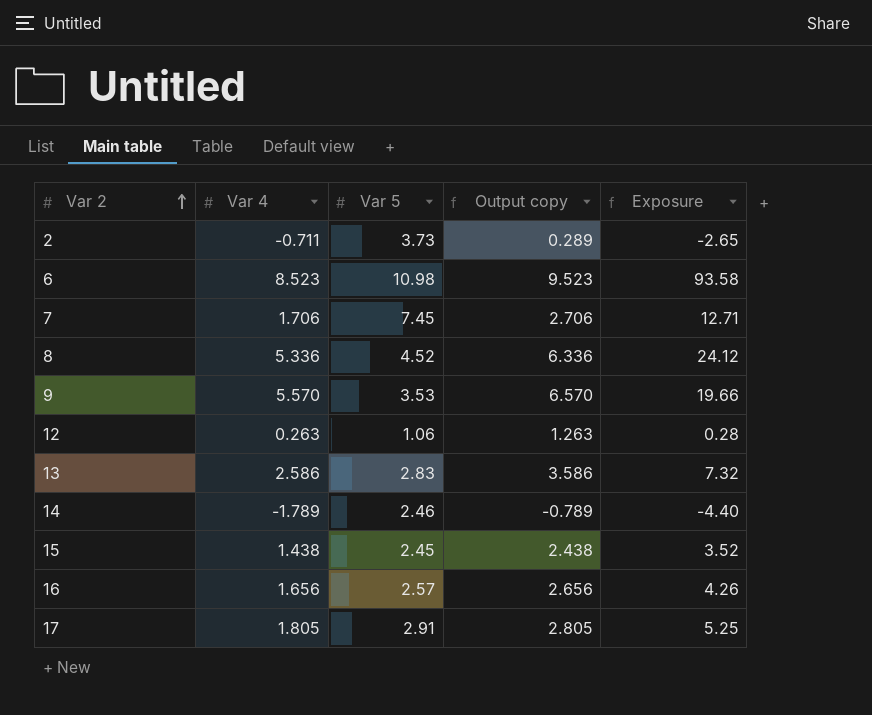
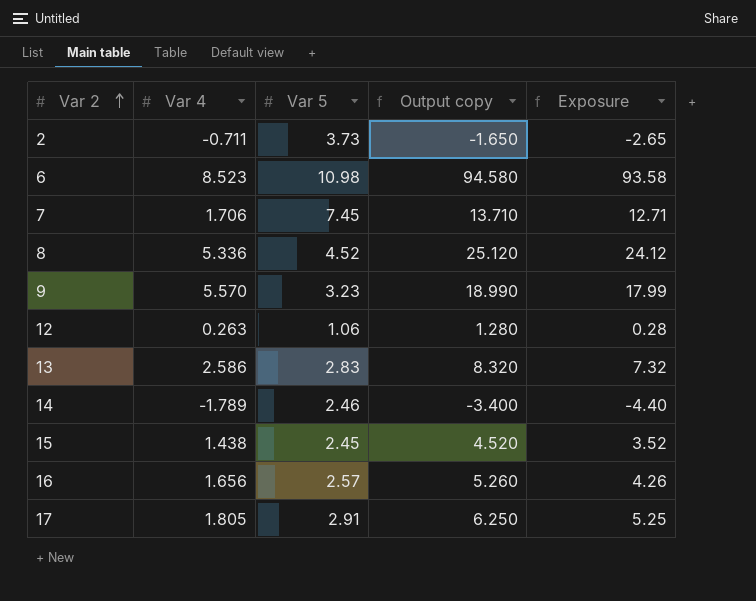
column Output copy | formula: [Var 4] + 1 -> [Exposure] + 1
9 | Var 5: 3.53 -> 3.23
9 | Exposure: 19.66 -> 17.99

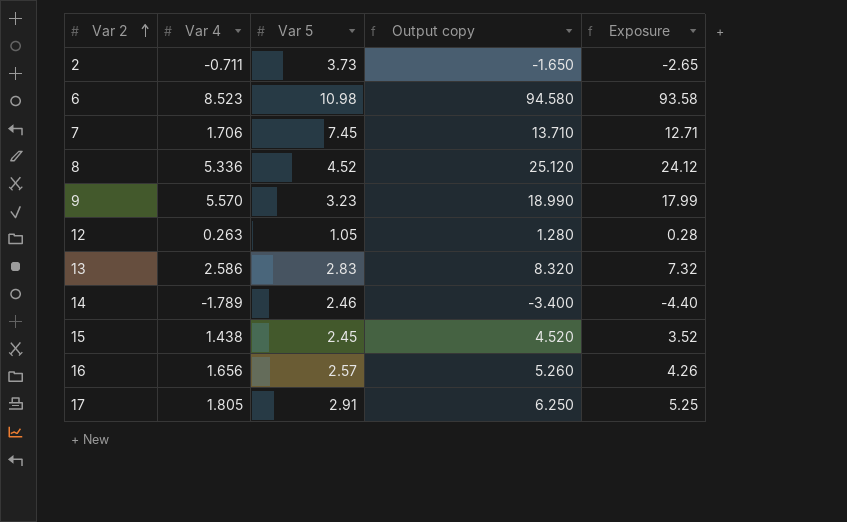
12 | Var 5: 1.06 -> 1.05

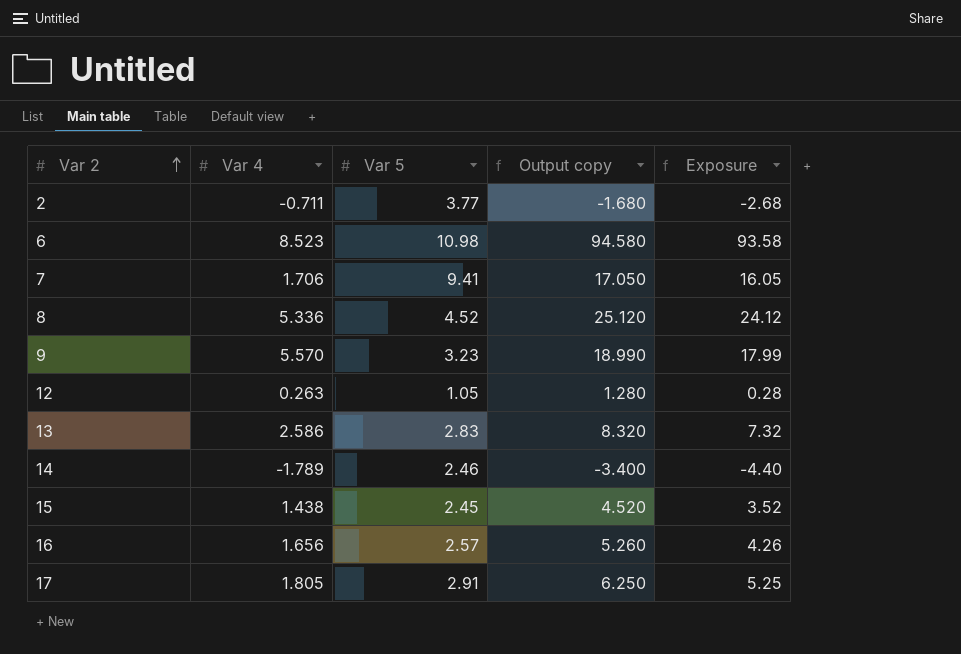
2 | Var 5: 3.73 -> 3.77
2 | Output copy: -1.650 -> -1.680
2 | Exposure: -2.65 -> -2.68
7 | Var 5: 7.45 -> 9.41
7 | Output copy: 13.710 -> 17.050
7 | Exposure: 12.71 -> 16.05

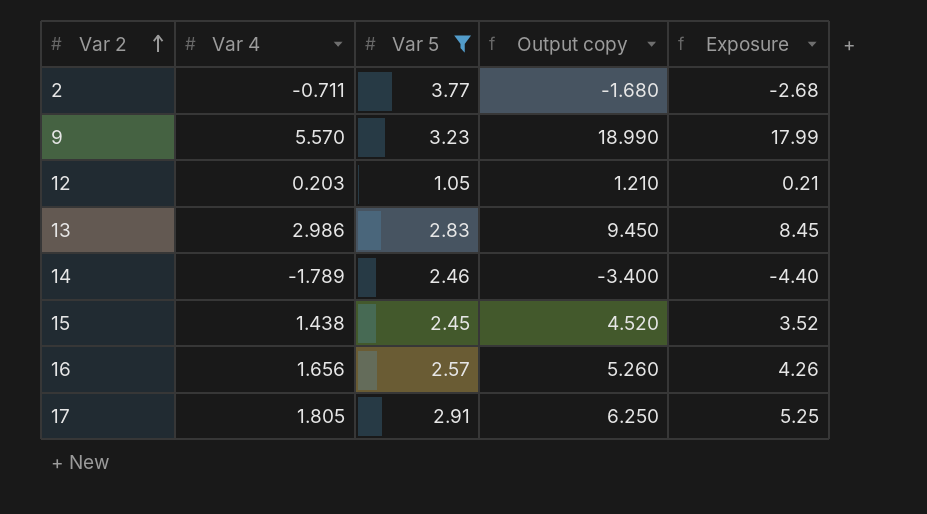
filter: none -> Var 5 <= 3.77
12 | Var 4: 0.263 -> 0.203
12 | Output copy: 1.280 -> 1.210
12 | Exposure: 0.28 -> 0.21
13 | Var 4: 2.586 -> 2.986
13 | Output copy: 8.320 -> 9.450
13 | Exposure: 7.32 -> 8.45

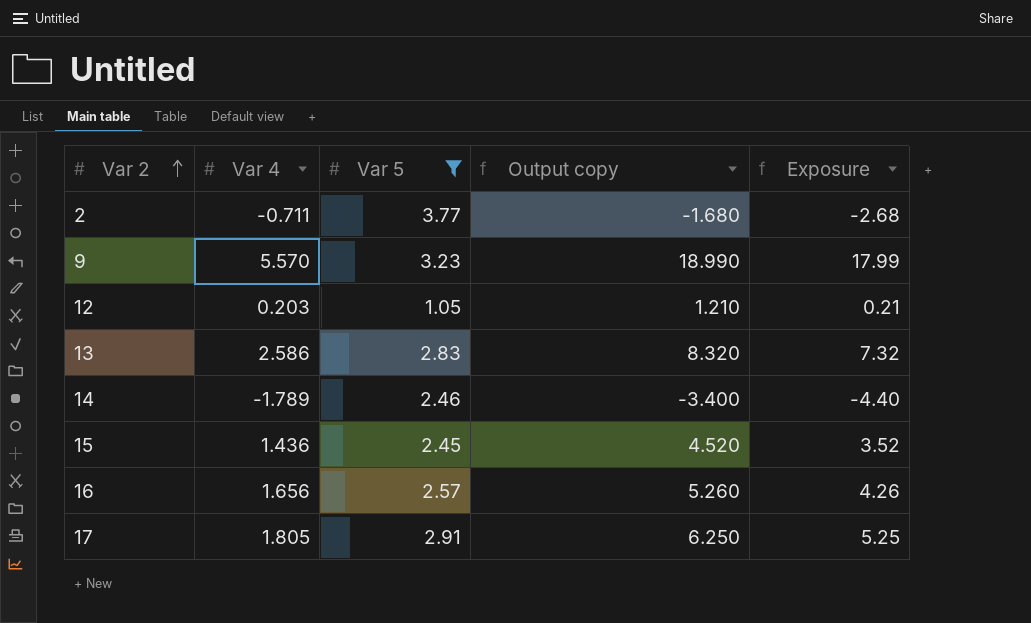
13 | Var 4: 2.986 -> 2.586
13 | Output copy: 9.450 -> 8.320
13 | Exposure: 8.45 -> 7.32
15 | Var 4: 1.438 -> 1.436

